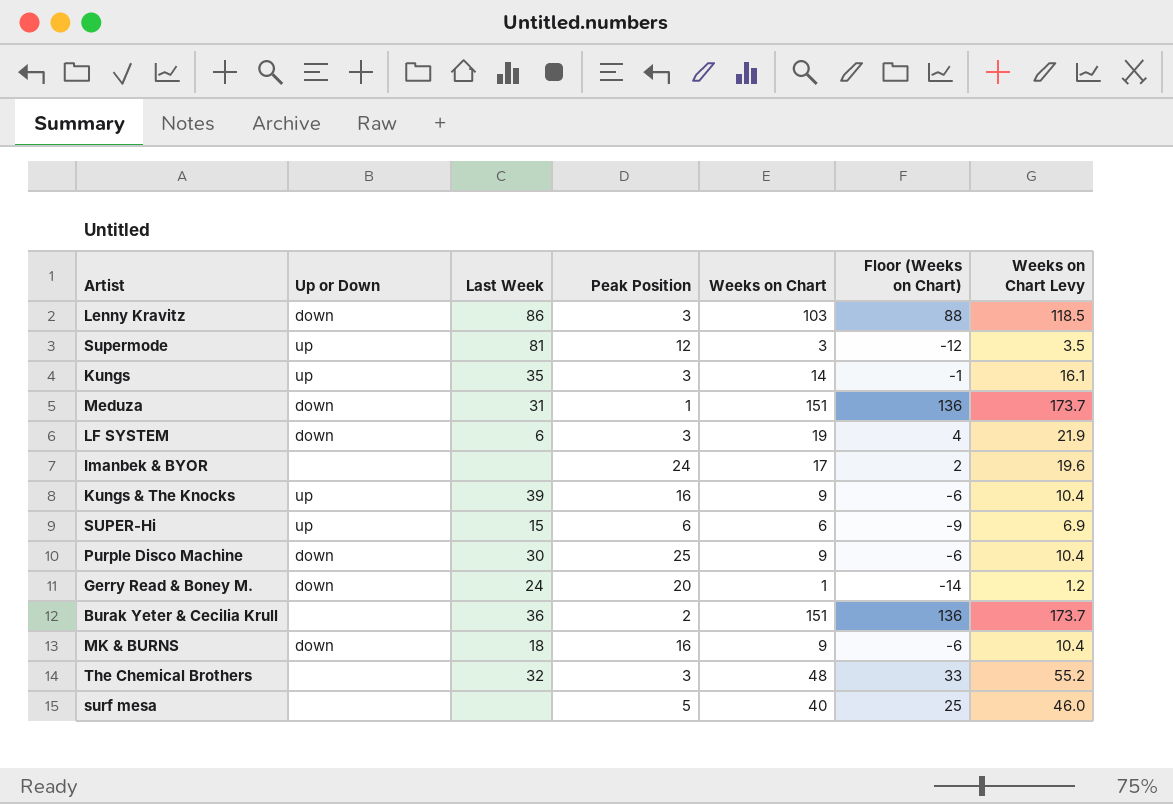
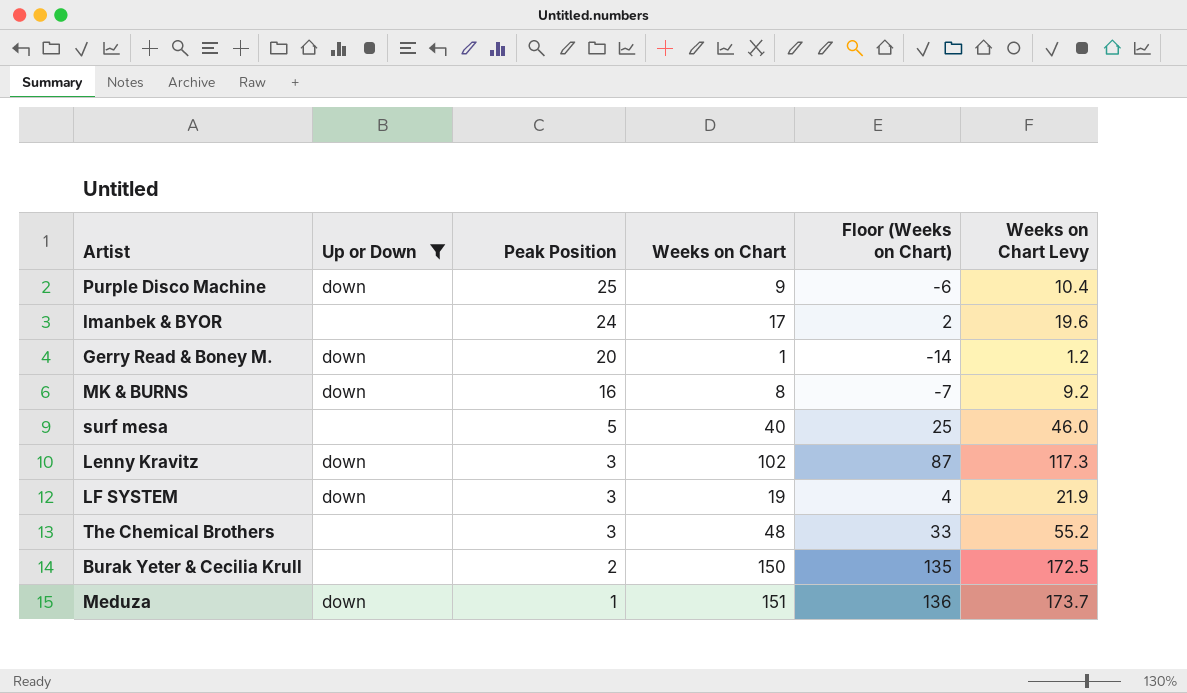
filter: none -> Up or Down != up
row order: none -> Peak Position descending
column Last Week | position: 3 -> none
MK & BURNS | Weeks on Chart: 9 -> 8
MK & BURNS | Floor (Weeks on Chart): -6 -> -7
MK & BURNS | Weeks on Chart Levy: 10.4 -> 9.2
Lenny Kravitz | Weeks on Chart: 103 -> 102
Lenny Kravitz | Floor (Weeks on Chart): 88 -> 87
Lenny Kravitz | Weeks on Chart Levy: 118.5 -> 117.3
Burak Yeter & Cecilia Krull | Weeks on Chart: 151 -> 150
Burak Yeter & Cecilia Krull | Floor (Weeks on Chart): 136 -> 135
Burak Yeter & Cecilia Krull | Weeks on Chart Levy: 173.7 -> 172.5

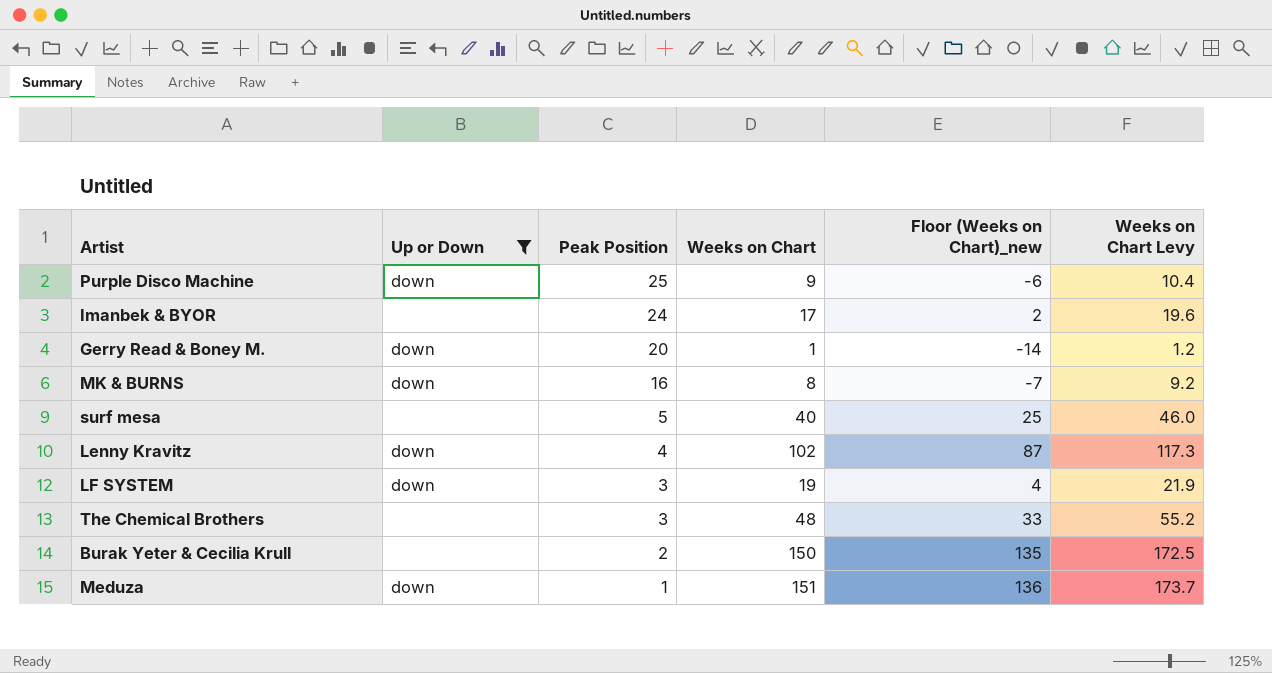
column name: Floor (Weeks on Chart) -> Floor (Weeks on Chart)_new
Lenny Kravitz | Peak Position: 3 -> 4

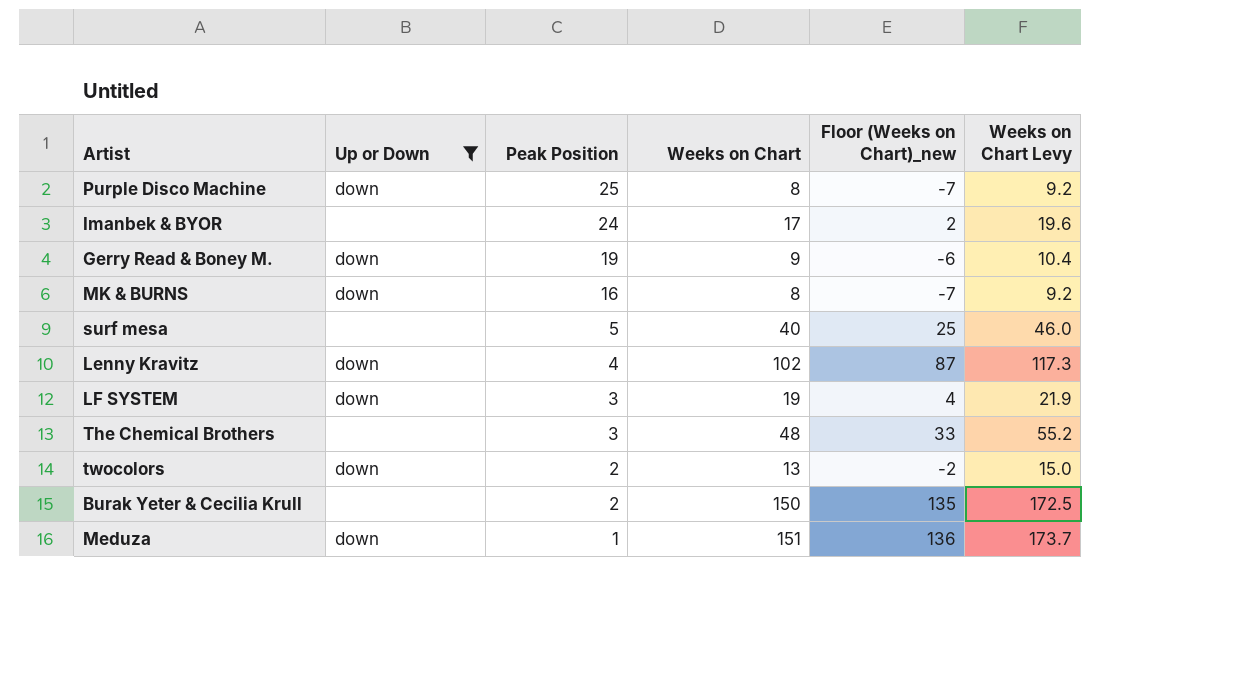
Purple Disco Machine | Weeks on Chart: 9 -> 8
Purple Disco Machine | Floor (Weeks on Chart)_new: -6 -> -7
Purple Disco Machine | Weeks on Chart Levy: 10.4 -> 9.2
Gerry Read & Boney M. | Peak Position: 20 -> 19
Gerry Read & Boney M. | Weeks on Chart: 1 -> 9
Gerry Read & Boney M. | Floor (Weeks on Chart)_new: -14 -> -6
Gerry Read & Boney M. | Weeks on Chart Levy: 1.2 -> 10.4
row twocolors: none -> down | 2 | 13 | -2 | 15.0

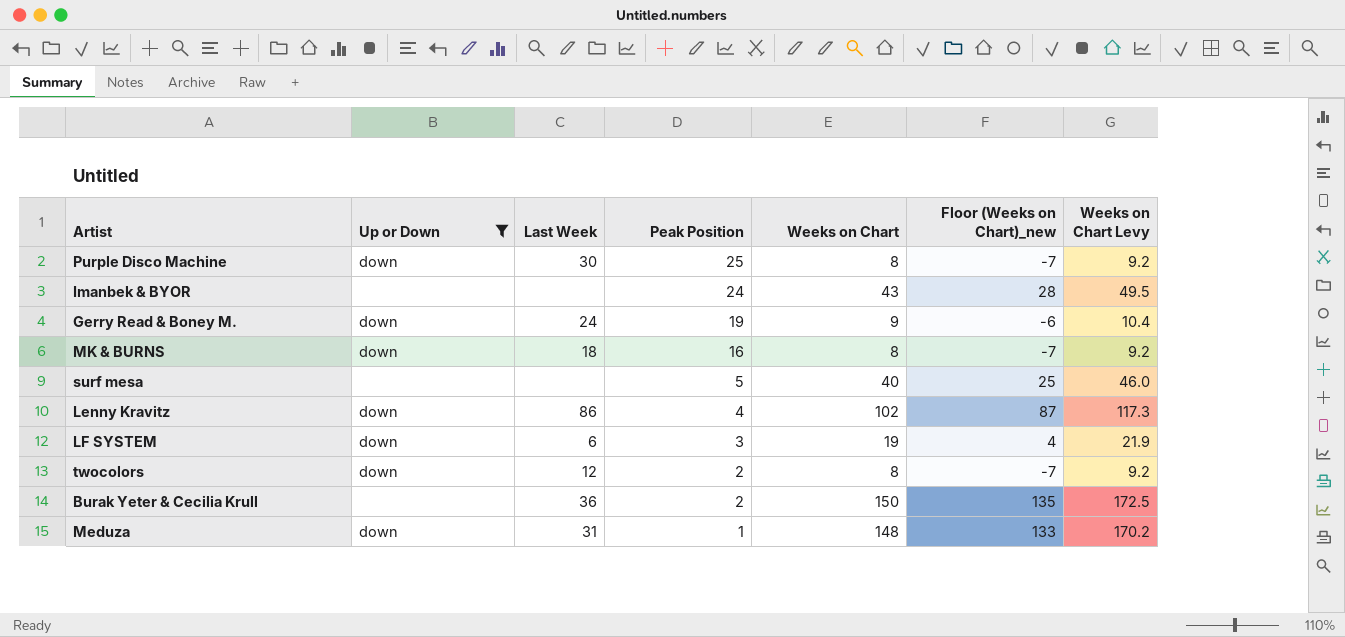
column Last Week | position: none -> 3
row The Chemical Brothers: none | 3 | 48 | 33 | 55.2 -> none
Imanbek & BYOR | Weeks on Chart: 17 -> 43
Imanbek & BYOR | Floor (Weeks on Chart)_new: 2 -> 28
Imanbek & BYOR | Weeks on Chart Levy: 19.6 -> 49.5
twocolors | Weeks on Chart: 13 -> 8
twocolors | Floor (Weeks on Chart)_new: -2 -> -7
twocolors | Weeks on Chart Levy: 15.0 -> 9.2
Meduza | Weeks on Chart: 151 -> 148
Meduza | Floor (Weeks on Chart)_new: 136 -> 133
Meduza | Weeks on Chart Levy: 173.7 -> 170.2

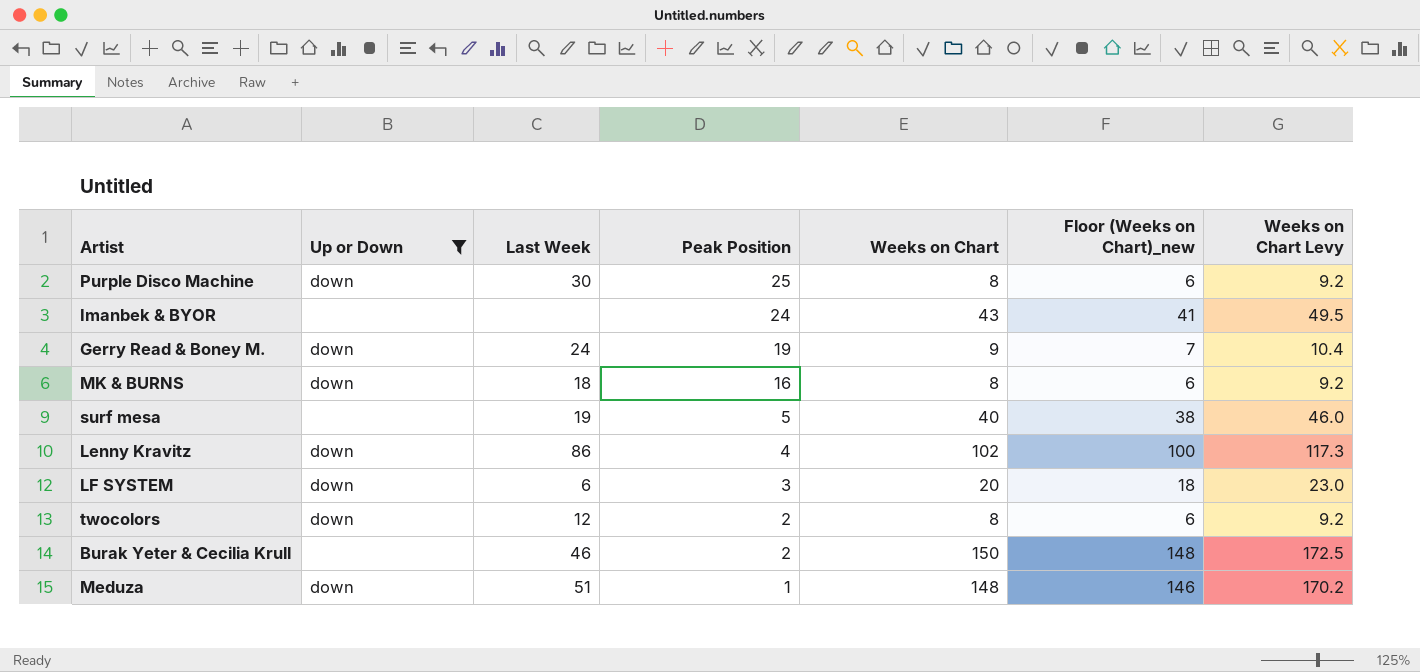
column Floor (Weeks on Chart)_new | formula: [Weeks on Chart] - 15 -> [Weeks on Chart] - 2
surf mesa | Last Week: none -> 19
LF SYSTEM | Weeks on Chart: 19 -> 20
LF SYSTEM | Weeks on Chart Levy: 21.9 -> 23.0
Burak Yeter & Cecilia Krull | Last Week: 36 -> 46
Meduza | Last Week: 31 -> 51

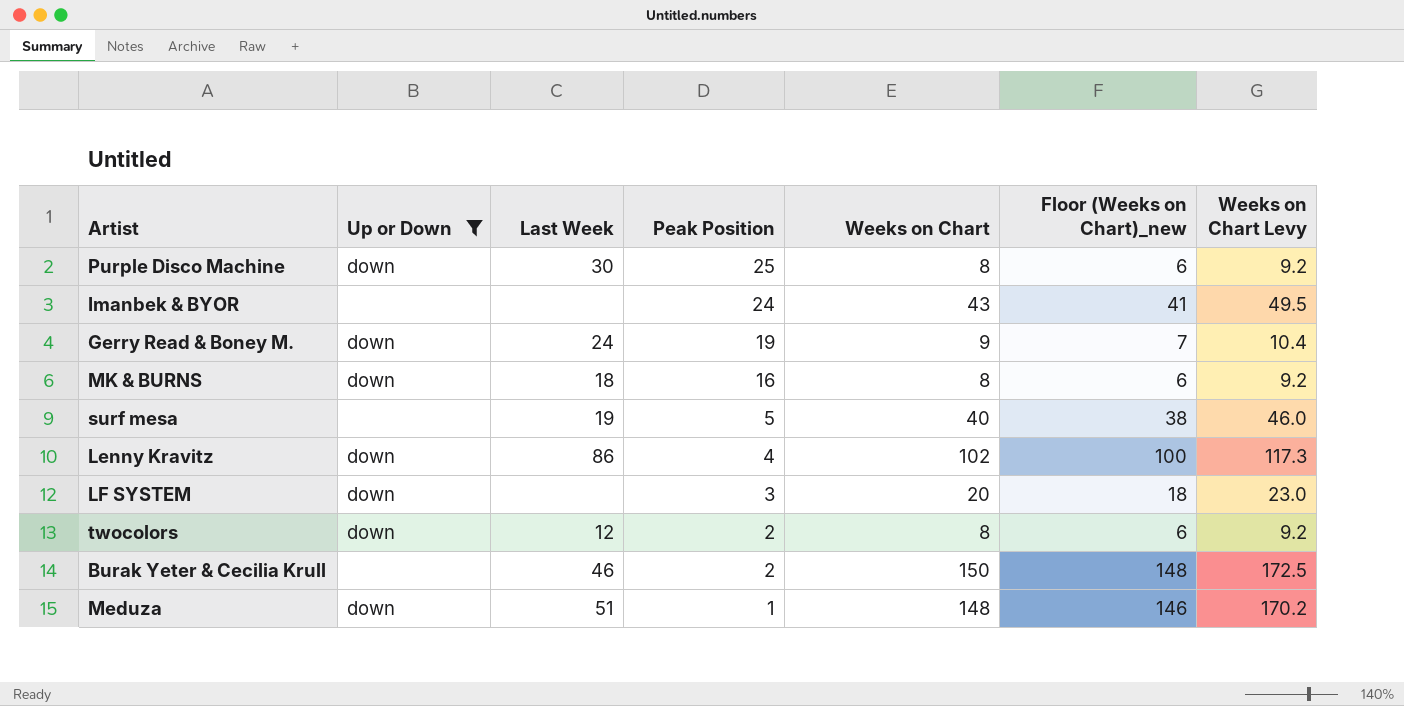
LF SYSTEM | Last Week: 6 -> none

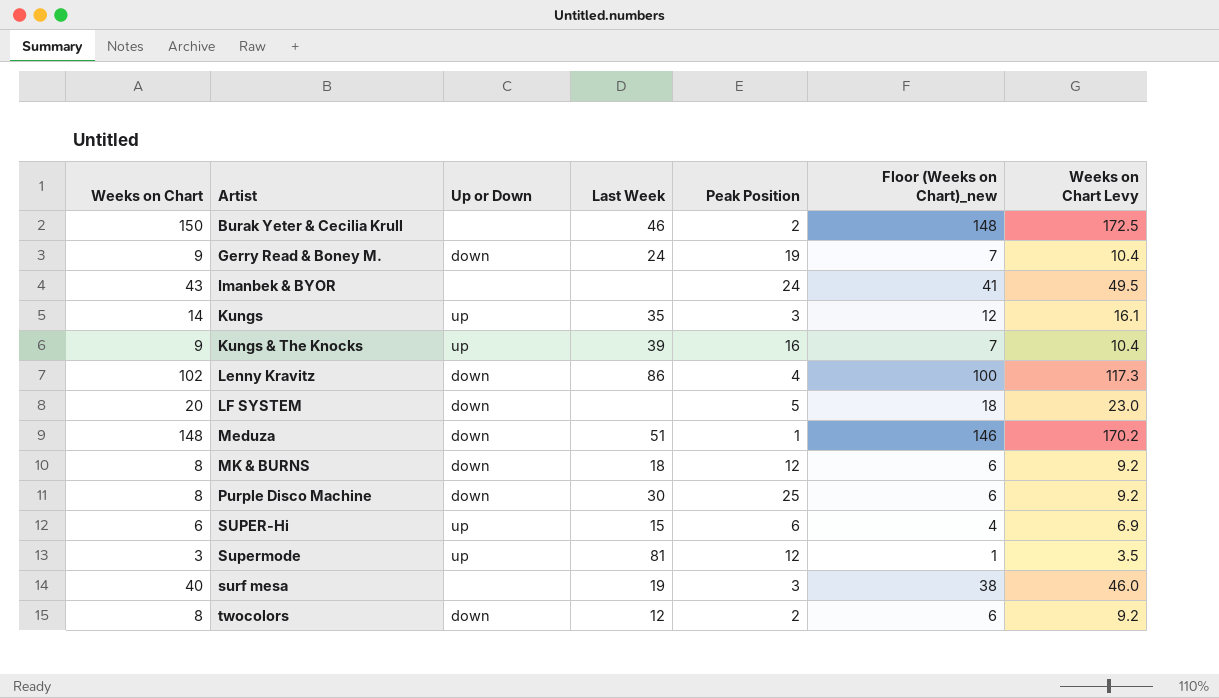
filter: Up or Down != up -> none
row order: Peak Position descending -> Artist ascending
column Weeks on Chart | position: 5 -> 1
LF SYSTEM | Peak Position: 3 -> 5
MK & BURNS | Peak Position: 16 -> 12
surf mesa | Peak Position: 5 -> 3

